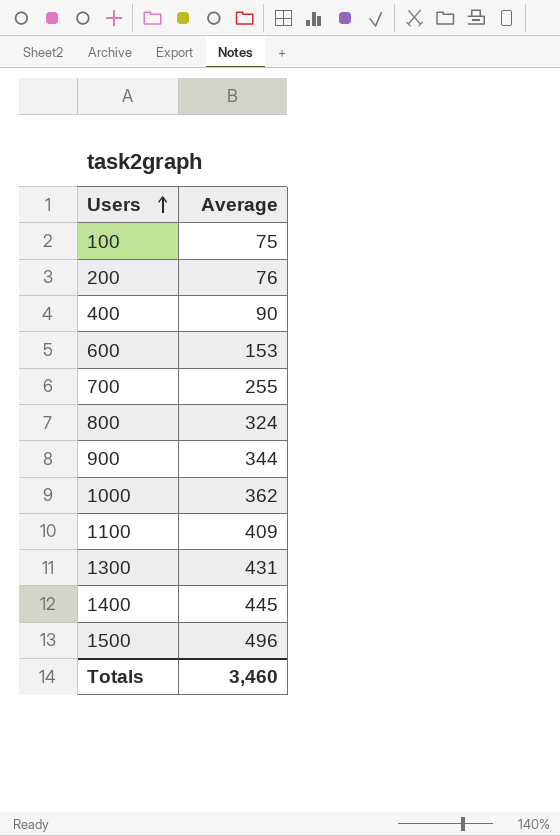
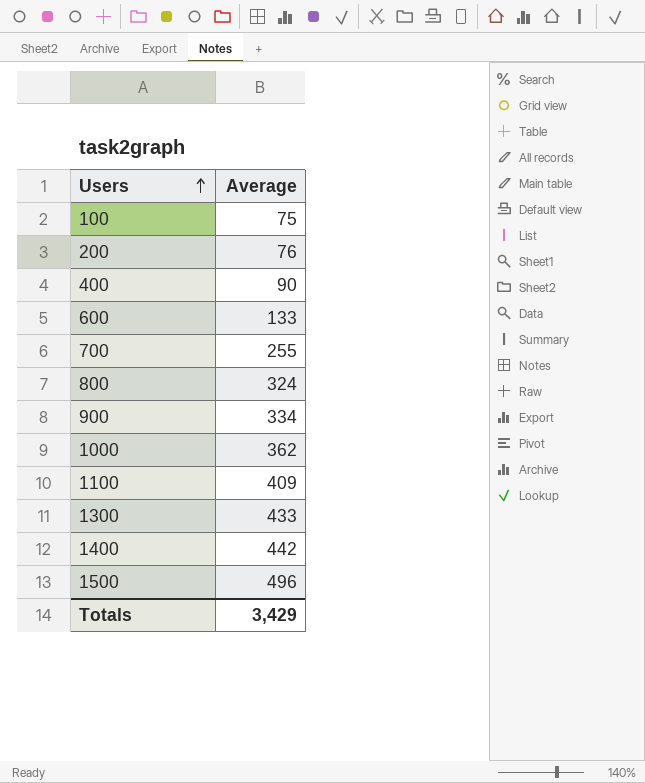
600 | Average: 153 -> 133
900 | Average: 344 -> 334
1300 | Average: 431 -> 433
1400 | Average: 445 -> 442
Totals | Average: 3,460 -> 3,429

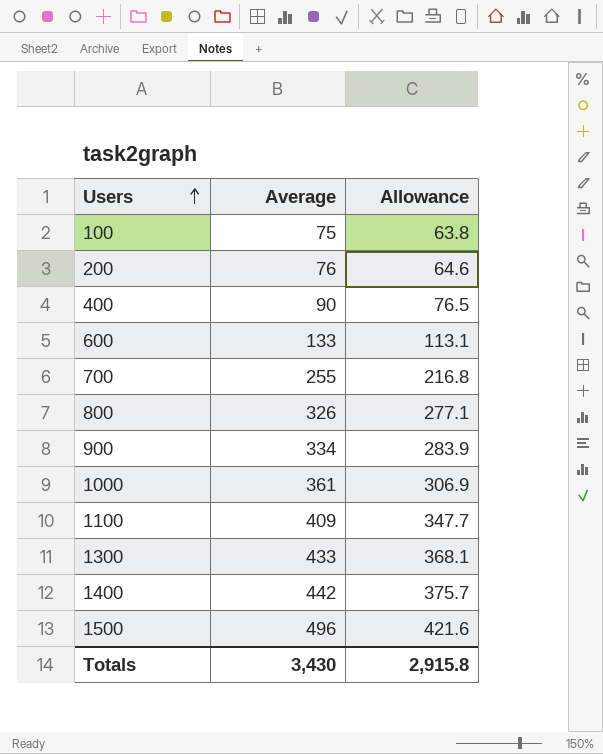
column Allowance | formula: none -> [Average] * 0.85
800 | Average: 324 -> 326
1000 | Average: 362 -> 361
Totals | Average: 3,429 -> 3,430

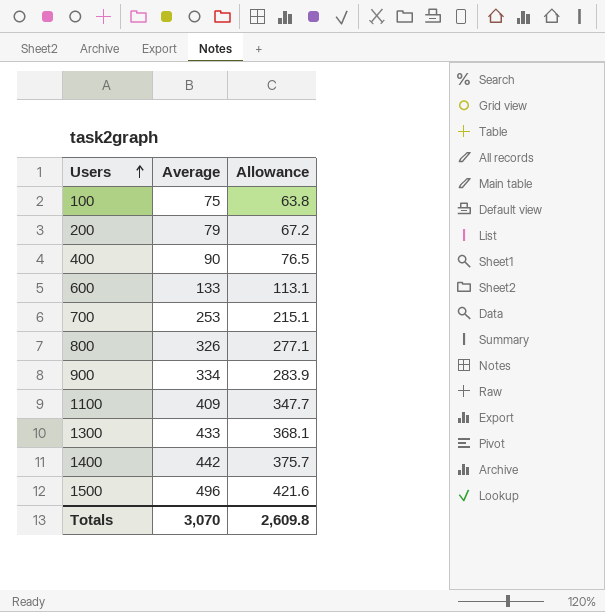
row 1000: 361 | 306.9 -> none
200 | Average: 76 -> 79
200 | Allowance: 64.6 -> 67.2
700 | Average: 255 -> 253
700 | Allowance: 216.8 -> 215.1
Totals | Average: 3,430 -> 3,070
Totals | Allowance: 2,915.8 -> 2,609.8

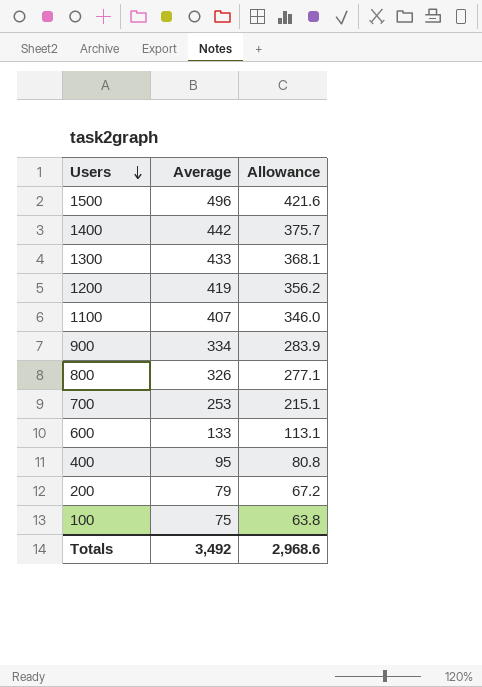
row order: Users ascending -> Users descending
row 1200: none -> 419 | 356.2
1100 | Average: 409 -> 407
1100 | Allowance: 347.7 -> 346.0
400 | Average: 90 -> 95
400 | Allowance: 76.5 -> 80.8
Totals | Average: 3,070 -> 3,492
Totals | Allowance: 2,609.8 -> 2,968.6

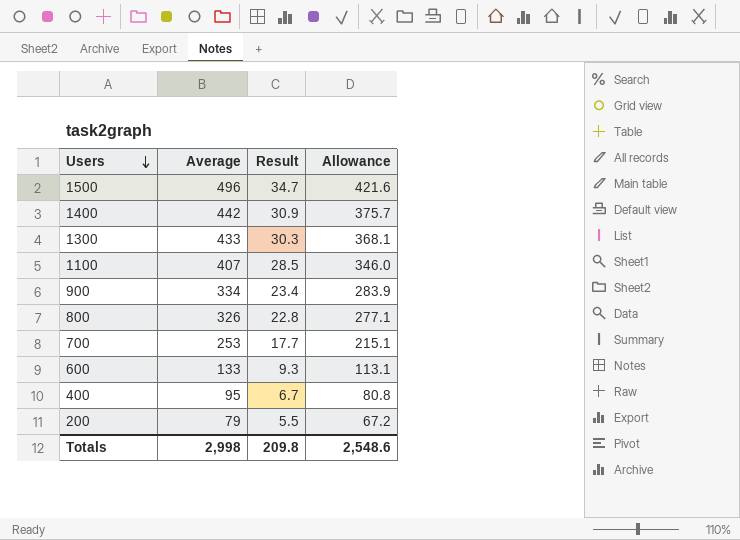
column Result | formula: none -> [Average] * 0.07
row 1200: 419 | 356.2 -> none
row 100: 75 | 63.8 -> none
Totals | Average: 3,492 -> 2,998
Totals | Allowance: 2,968.6 -> 2,548.6

